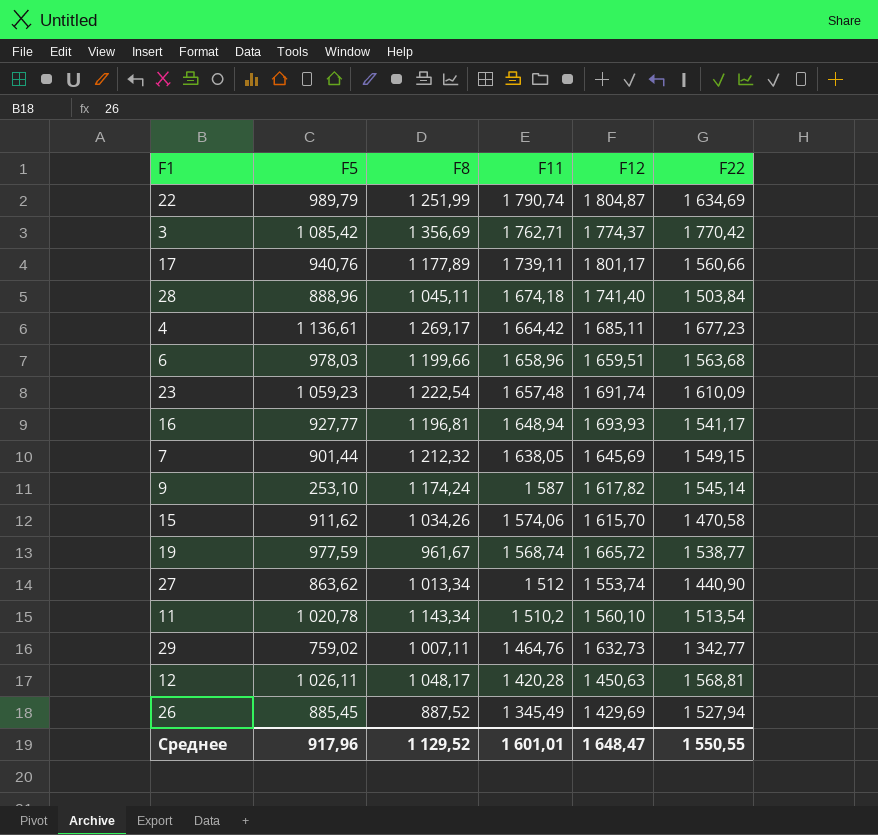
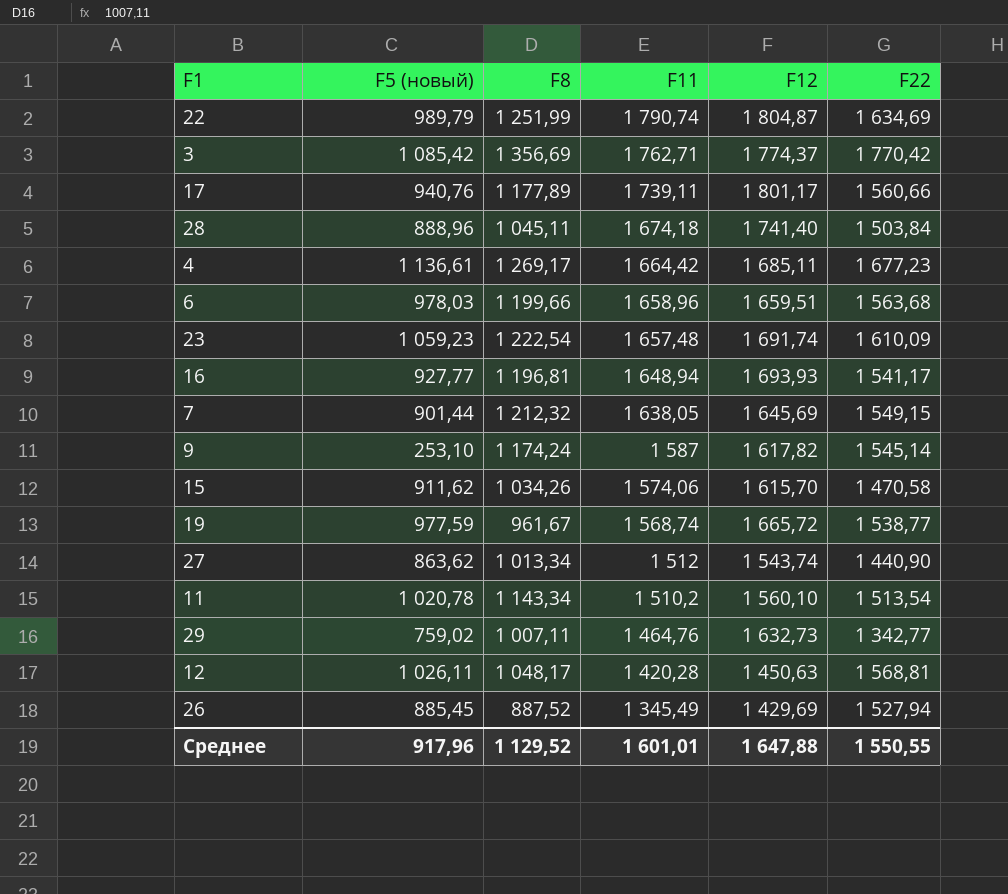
column name: F5 -> F5 (новый)
27 | F12: 1 553,74 -> 1 543,74
Среднее | F12: 1 648,47 -> 1 647,88

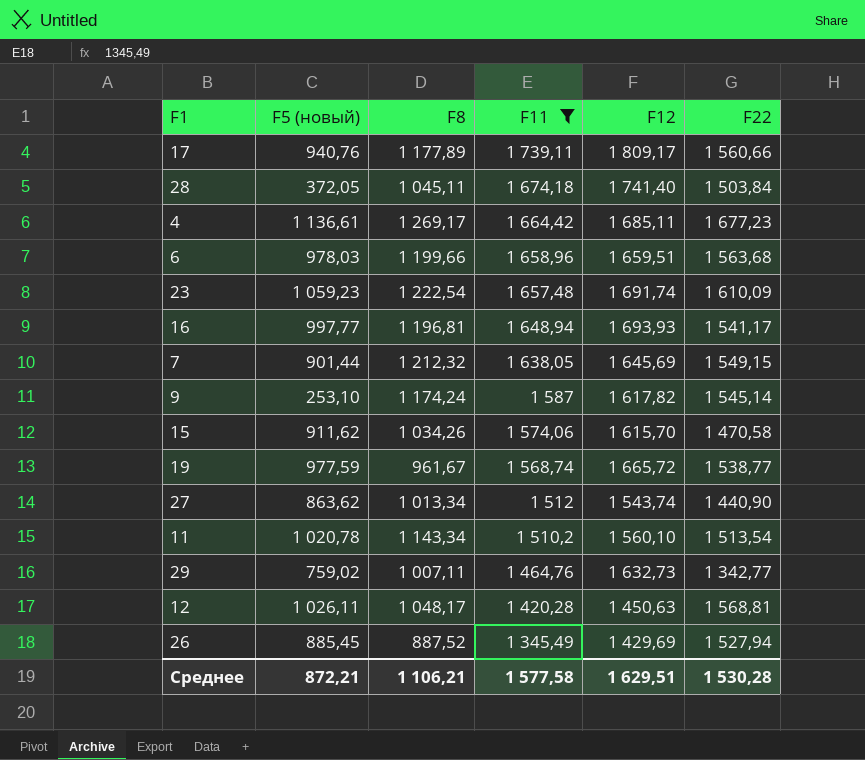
filter: none -> F11 <= 1 739,11
17 | F12: 1 801,17 -> 1 809,17
28 | F5 (новый): 888,96 -> 372,05
16 | F5 (новый): 927,77 -> 997,77
Среднее | F5 (новый): 917,96 -> 872,21
Среднее | F8: 1 129,52 -> 1 106,21
Среднее | F11: 1 601,01 -> 1 577,58
Среднее | F12: 1 647,88 -> 1 629,51
Среднее | F22: 1 550,55 -> 1 530,28

